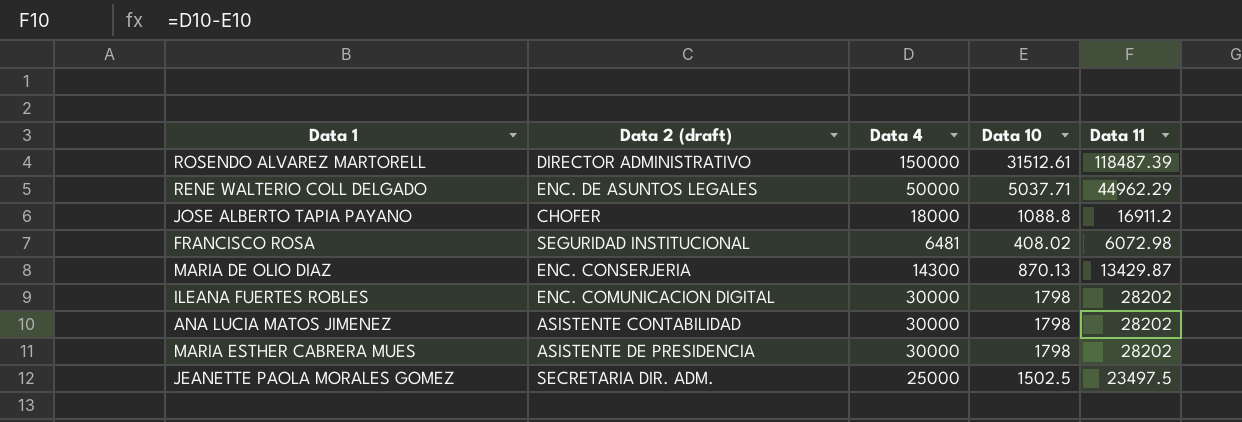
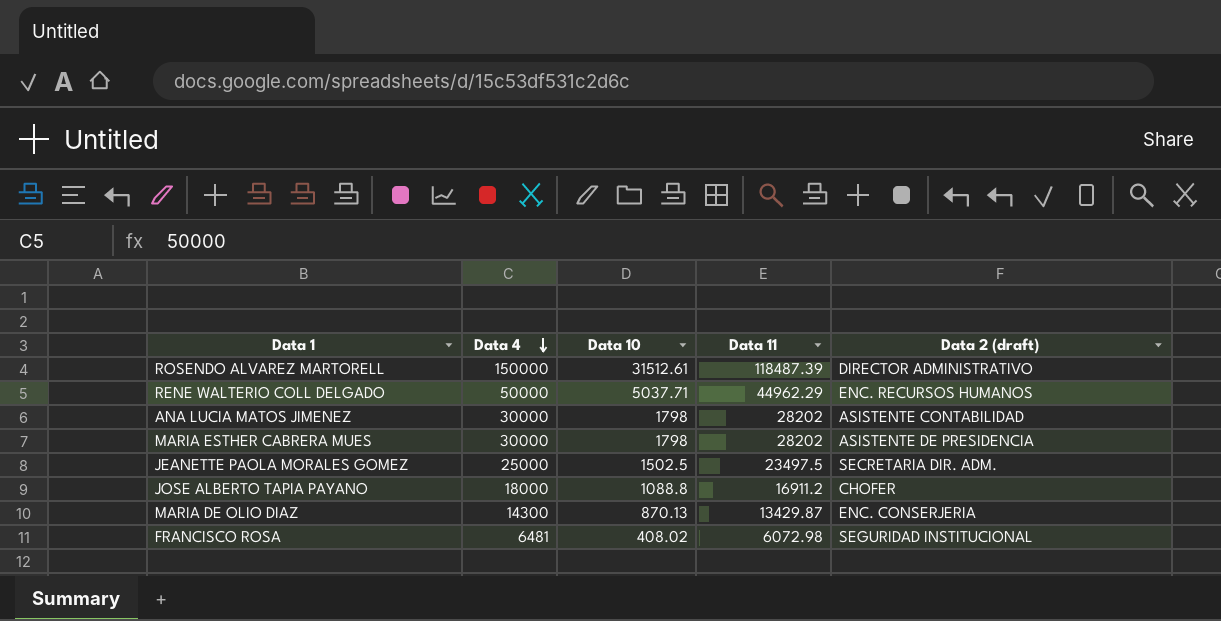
row order: none -> Data 4 descending
column Data 2 (draft) | position: 2 -> 5
row ILEANA FUERTES ROBLES: ENC. COMUNICACION DIGITAL | 30000 | 1798 | 28202 -> none
RENE WALTERIO COLL DELGADO | Data 2 (draft): ENC. DE ASUNTOS LEGALES -> ENC. RECURSOS HUMANOS

